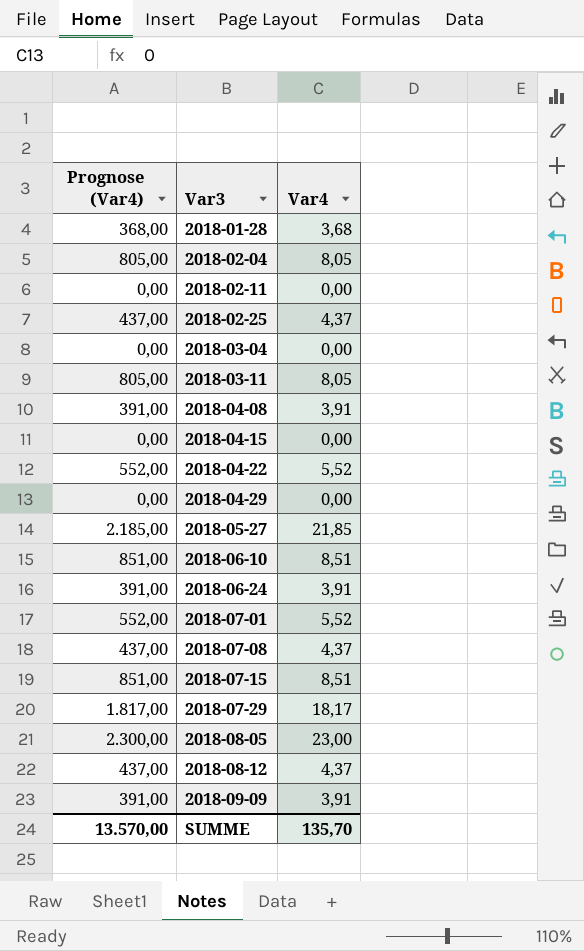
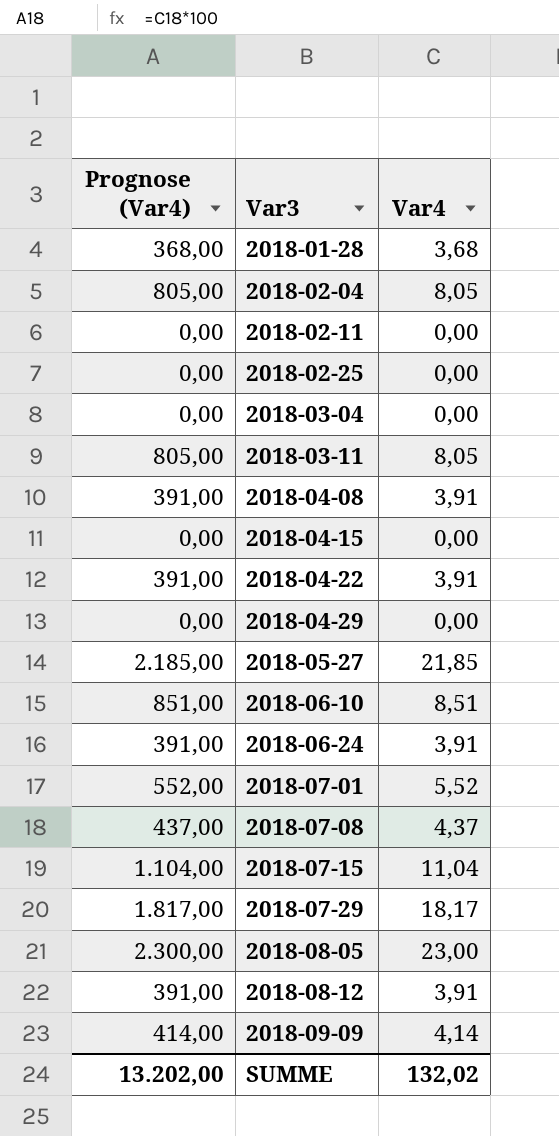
2018-02-25 | Prognose (Var4): 437,00 -> 0,00
2018-02-25 | Var4: 4,37 -> 0,00
2018-04-22 | Prognose (Var4): 552,00 -> 391,00
2018-04-22 | Var4: 5,52 -> 3,91
2018-07-15 | Prognose (Var4): 851,00 -> 1.104,00
2018-07-15 | Var4: 8,51 -> 11,04
2018-08-12 | Prognose (Var4): 437,00 -> 391,00
2018-08-12 | Var4: 4,37 -> 3,91
2018-09-09 | Prognose (Var4): 391,00 -> 414,00
2018-09-09 | Var4: 3,91 -> 4,14
SUMME | Prognose (Var4): 13.570,00 -> 13.202,00
SUMME | Var4: 135,70 -> 132,02

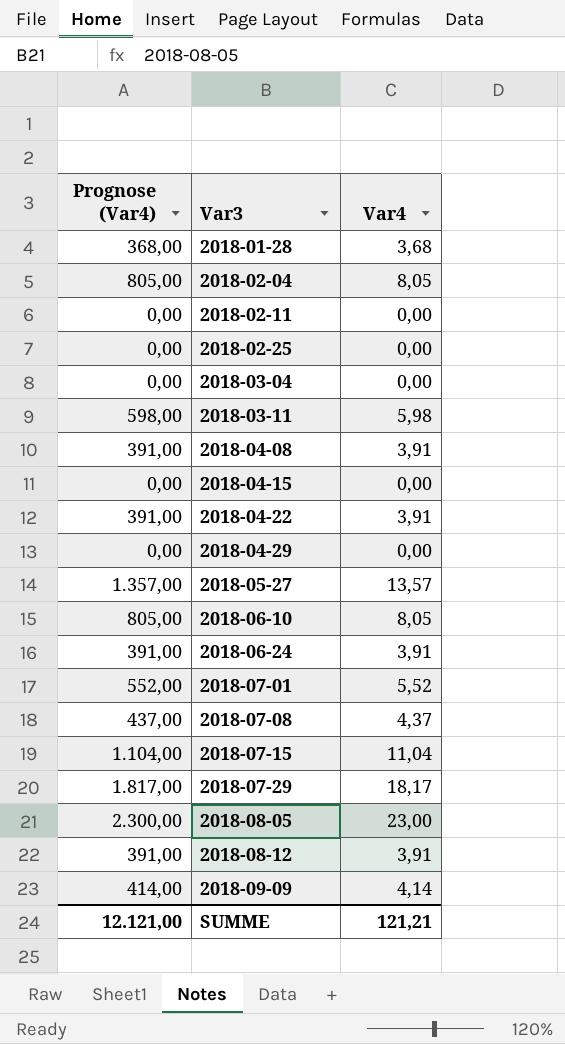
2018-03-11 | Prognose (Var4): 805,00 -> 598,00
2018-03-11 | Var4: 8,05 -> 5,98
2018-05-27 | Prognose (Var4): 2.185,00 -> 1.357,00
2018-05-27 | Var4: 21,85 -> 13,57
2018-06-10 | Prognose (Var4): 851,00 -> 805,00
2018-06-10 | Var4: 8,51 -> 8,05
SUMME | Prognose (Var4): 13.202,00 -> 12.121,00
SUMME | Var4: 132,02 -> 121,21

